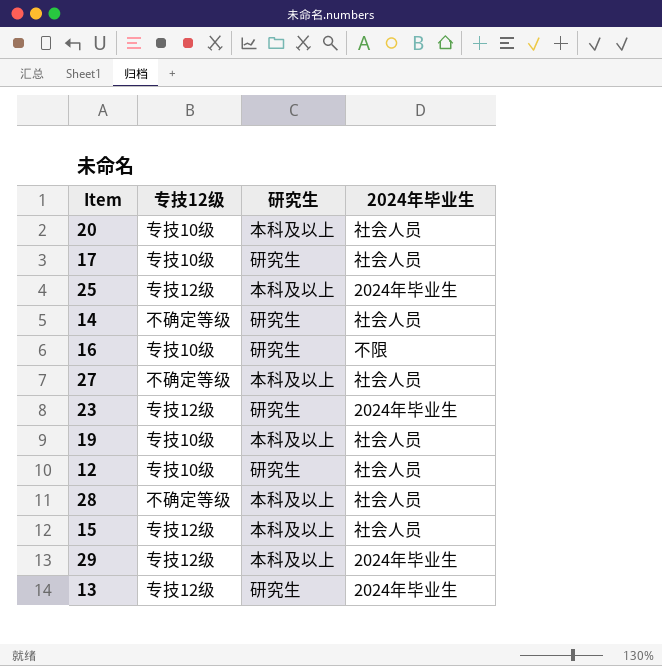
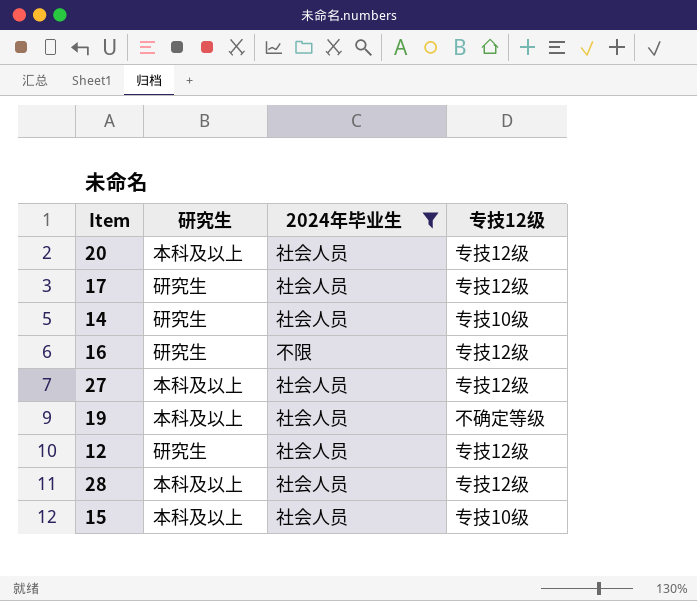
filter: none -> 2024年毕业生 != 2024年毕业生
column 专技12级 | position: 2 -> 4
20 | 专技12级: 专技10级 -> 专技12级
17 | 专技12级: 专技10级 -> 专技12级
14 | 专技12级: 不确定等级 -> 专技10级
16 | 专技12级: 专技10级 -> 专技12级
27 | 专技12级: 不确定等级 -> 专技12级
19 | 专技12级: 专技10级 -> 不确定等级
12 | 专技12级: 专技10级 -> 专技12级
28 | 专技12级: 不确定等级 -> 专技12级
15 | 专技12级: 专技12级 -> 专技10级

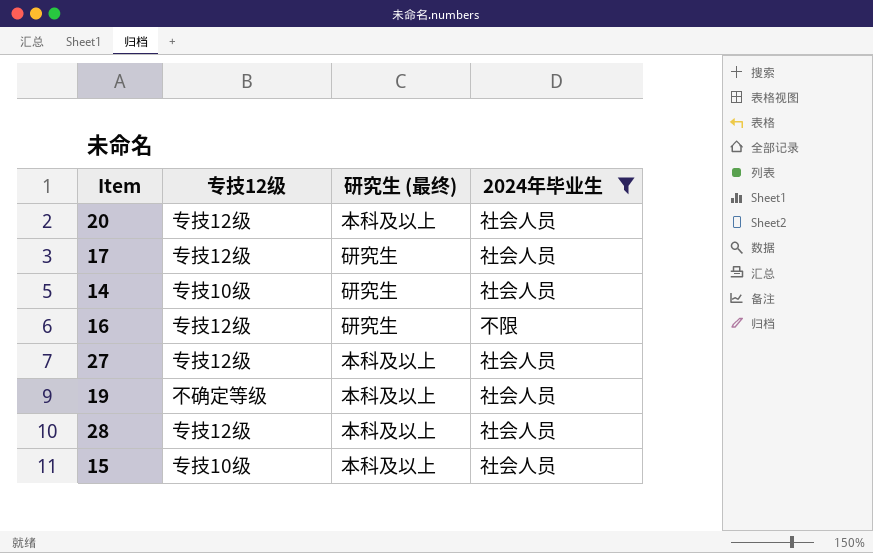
column 专技12级 | position: 4 -> 2
column name: 研究生 -> 研究生 (最终)
row 12: 研究生 | 社会人员 | 专技12级 -> none

